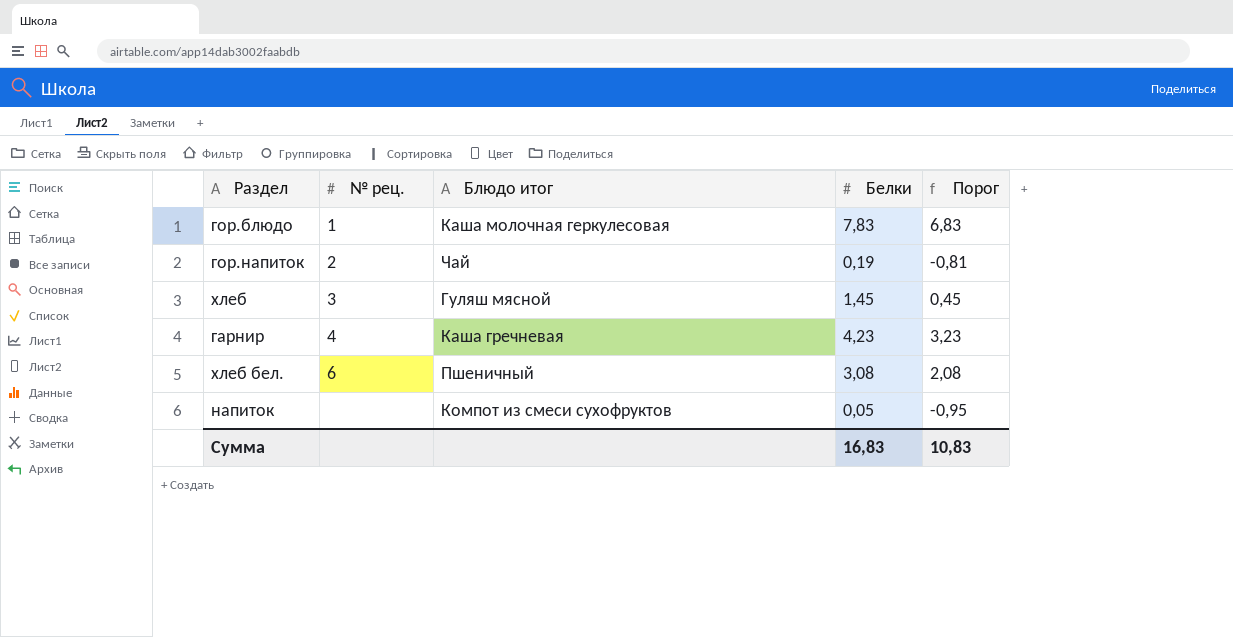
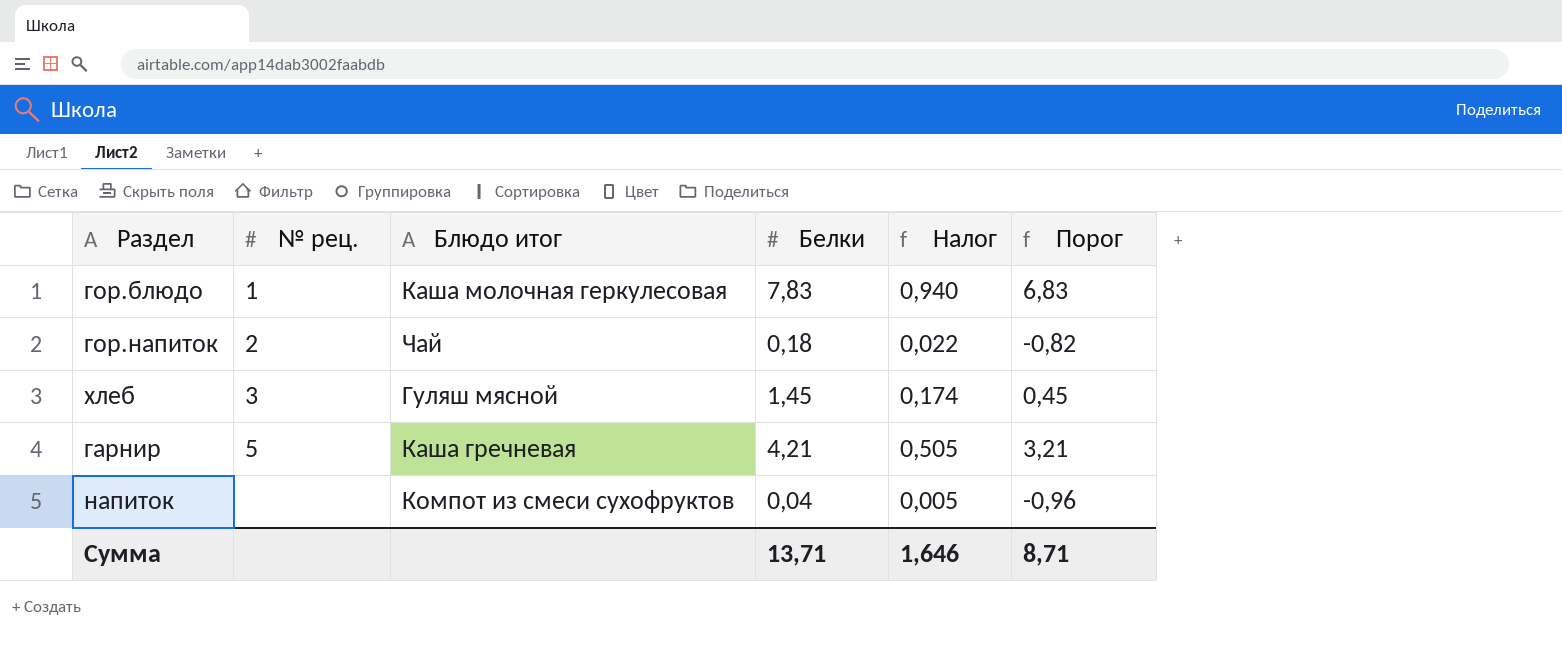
column Налог | formula: none -> [Белки] * 0,12
row хлеб бел.: 6 | Пшеничный | 3,08 | 2,08 -> none
гор.напиток | Белки: 0,19 -> 0,18
гор.напиток | Порог: -0,81 -> -0,82
гарнир | № рец.: 4 -> 5
гарнир | Белки: 4,23 -> 4,21
гарнир | Порог: 3,23 -> 3,21
напиток | Белки: 0,05 -> 0,04
напиток | Порог: -0,95 -> -0,96
Сумма | Белки: 16,83 -> 13,71
Сумма | Порог: 10,83 -> 8,71

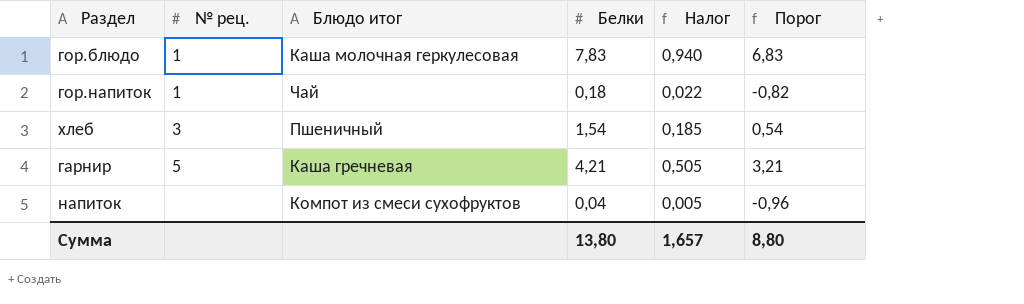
гор.напиток | № рец.: 2 -> 1
хлеб | Блюдо итог: Гуляш мясной -> Пшеничный
хлеб | Белки: 1,45 -> 1,54
хлеб | Налог: 0,174 -> 0,185
хлеб | Порог: 0,45 -> 0,54
Сумма | Белки: 13,71 -> 13,80
Сумма | Налог: 1,646 -> 1,657
Сумма | Порог: 8,71 -> 8,80

